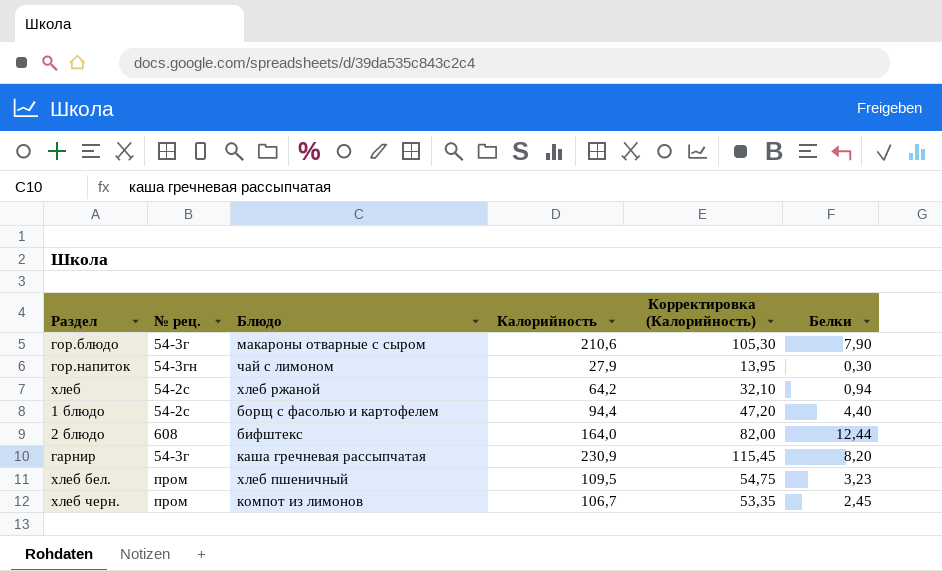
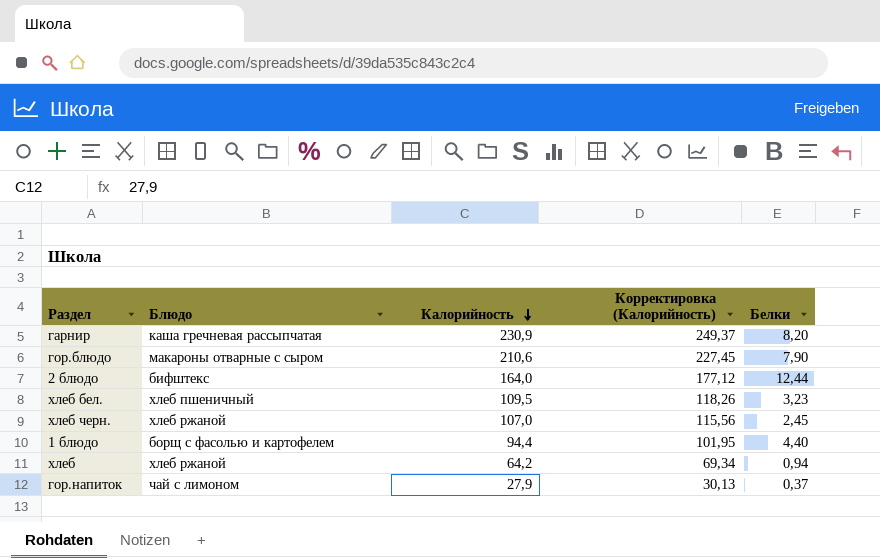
row order: none -> Калорийность descending
column № рец. | position: 2 -> none
column Корректировка (Калорийность) | formula: [Калорийность] * 0,5 -> [Калорийность] * 1,08
хлеб черн. | Блюдо: компот из лимонов -> хлеб ржаной
хлеб черн. | Калорийность: 106,7 -> 107,0
гор.напиток | Белки: 0,30 -> 0,37

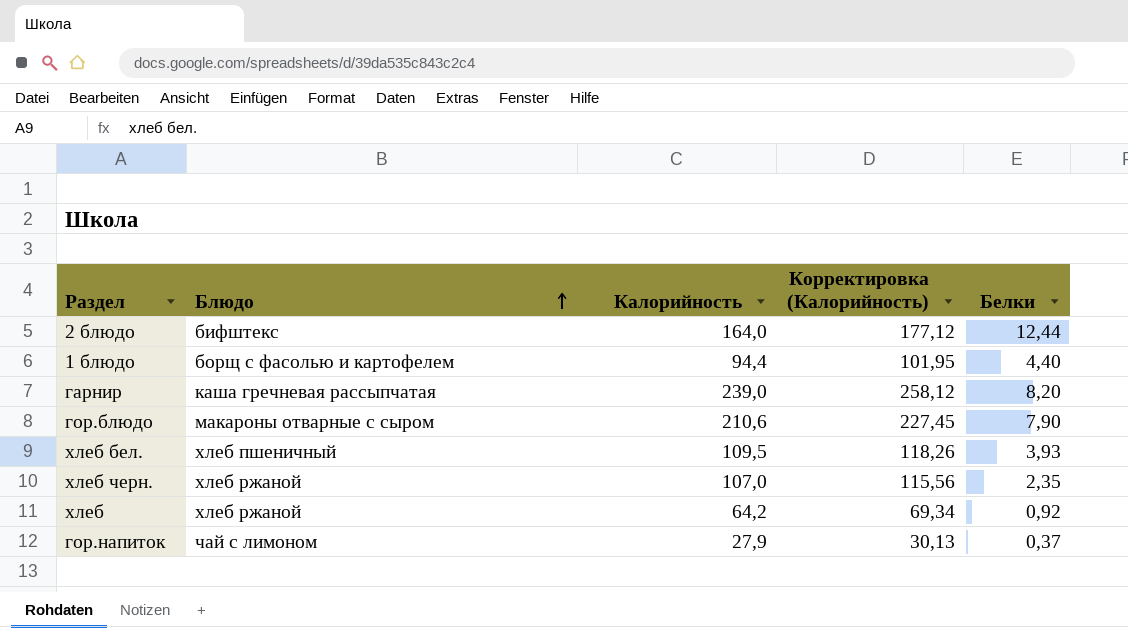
row order: Калорийность descending -> Блюдо ascending
гарнир | Калорийность: 230,9 -> 239,0
гарнир | Корректировка (Калорийность): 249,37 -> 258,12
хлеб бел. | Белки: 3,23 -> 3,93
хлеб черн. | Белки: 2,45 -> 2,35
хлеб | Белки: 0,94 -> 0,92

